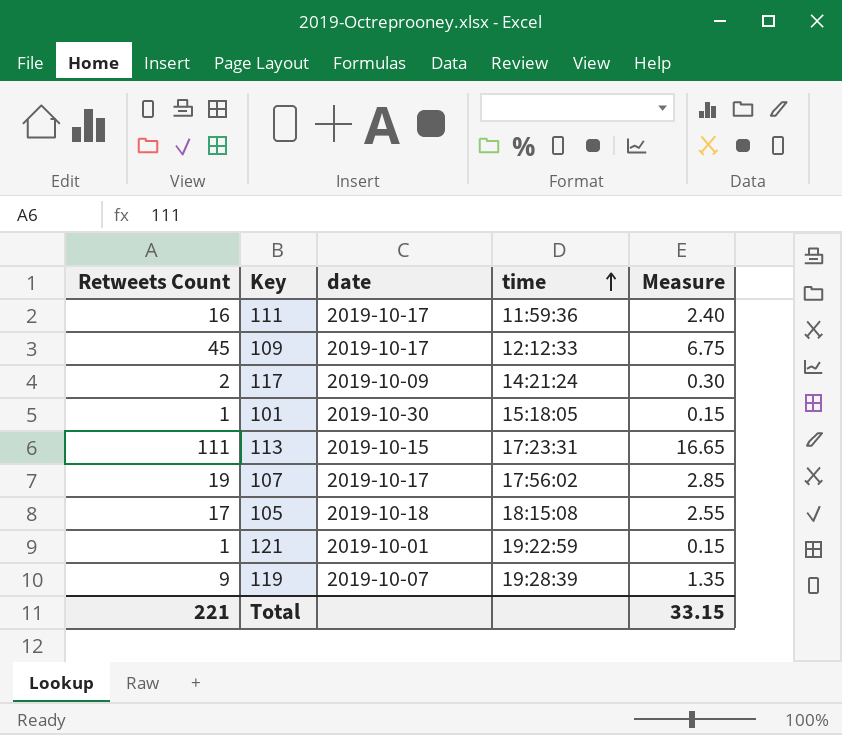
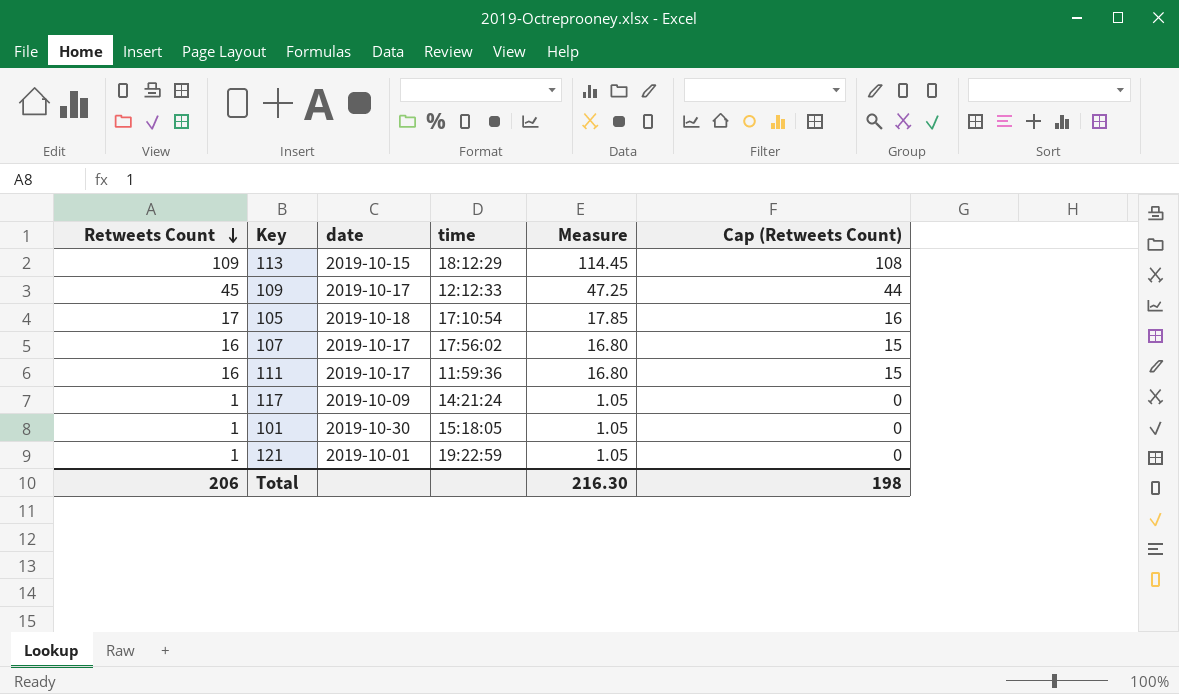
row order: time ascending -> Retweets Count descending
column Measure | formula: [Retweets Count] * 0.15 -> [Retweets Count] * 1.05
column Cap (Retweets Count) | formula: none -> [Retweets Count] - 1
row 119: 9 | 2019-10-07 | 19:28:39 | 1.35 -> none
113 | Retweets Count: 111 -> 109
113 | time: 17:23:31 -> 18:12:29
105 | time: 18:15:08 -> 17:10:54
107 | Retweets Count: 19 -> 16
117 | Retweets Count: 2 -> 1
Total | Retweets Count: 221 -> 206
Total | Measure: 33.15 -> 216.30

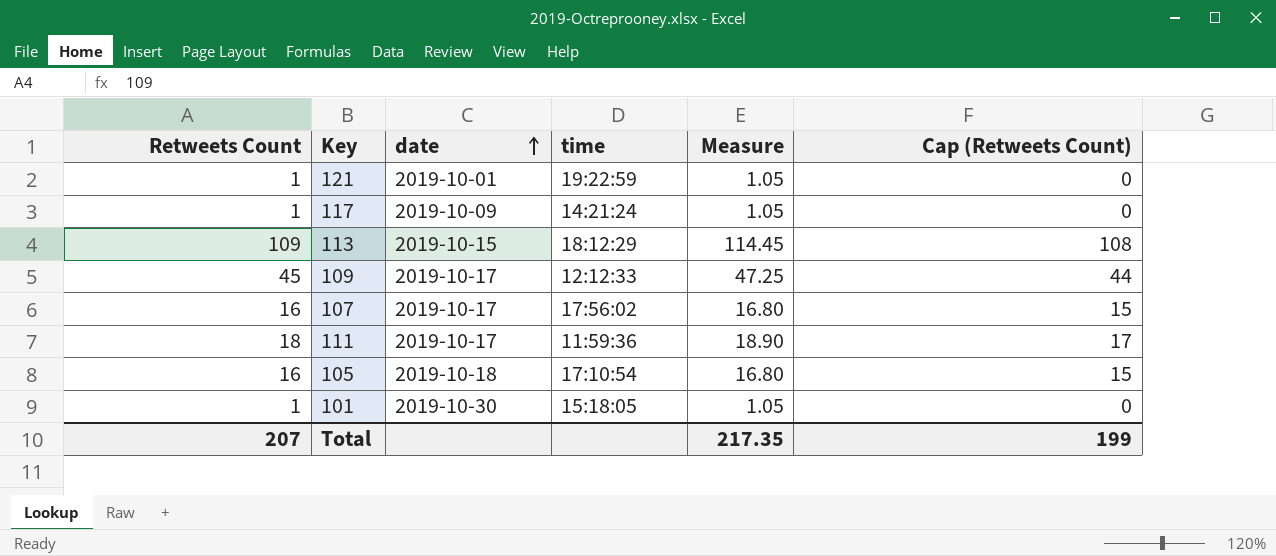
row order: Retweets Count descending -> date ascending
111 | Retweets Count: 16 -> 18
111 | Measure: 16.80 -> 18.90
111 | Cap (Retweets Count): 15 -> 17
105 | Retweets Count: 17 -> 16
105 | Measure: 17.85 -> 16.80
105 | Cap (Retweets Count): 16 -> 15
Total | Retweets Count: 206 -> 207
Total | Measure: 216.30 -> 217.35
Total | Cap (Retweets Count): 198 -> 199

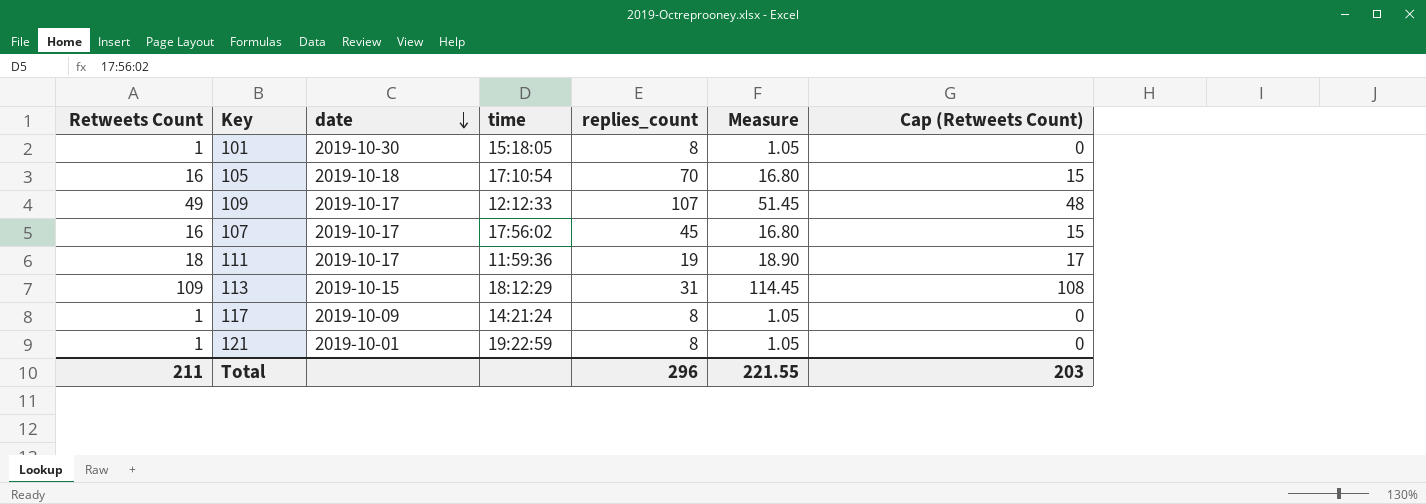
row order: date ascending -> date descending
column replies_count | position: none -> 5
109 | Retweets Count: 45 -> 49
109 | Measure: 47.25 -> 51.45
109 | Cap (Retweets Count): 44 -> 48
Total | Retweets Count: 207 -> 211
Total | Measure: 217.35 -> 221.55
Total | Cap (Retweets Count): 199 -> 203

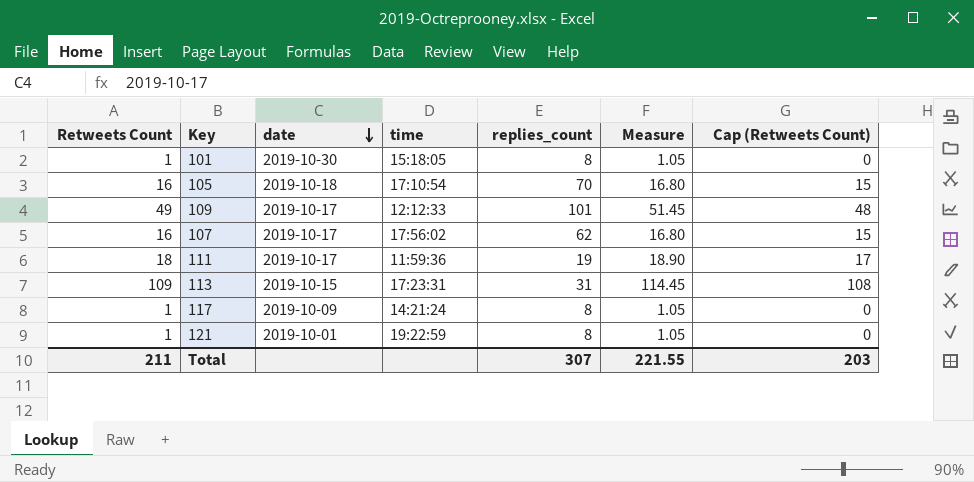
109 | replies_count: 107 -> 101
107 | replies_count: 45 -> 62
113 | time: 18:12:29 -> 17:23:31
Total | replies_count: 296 -> 307

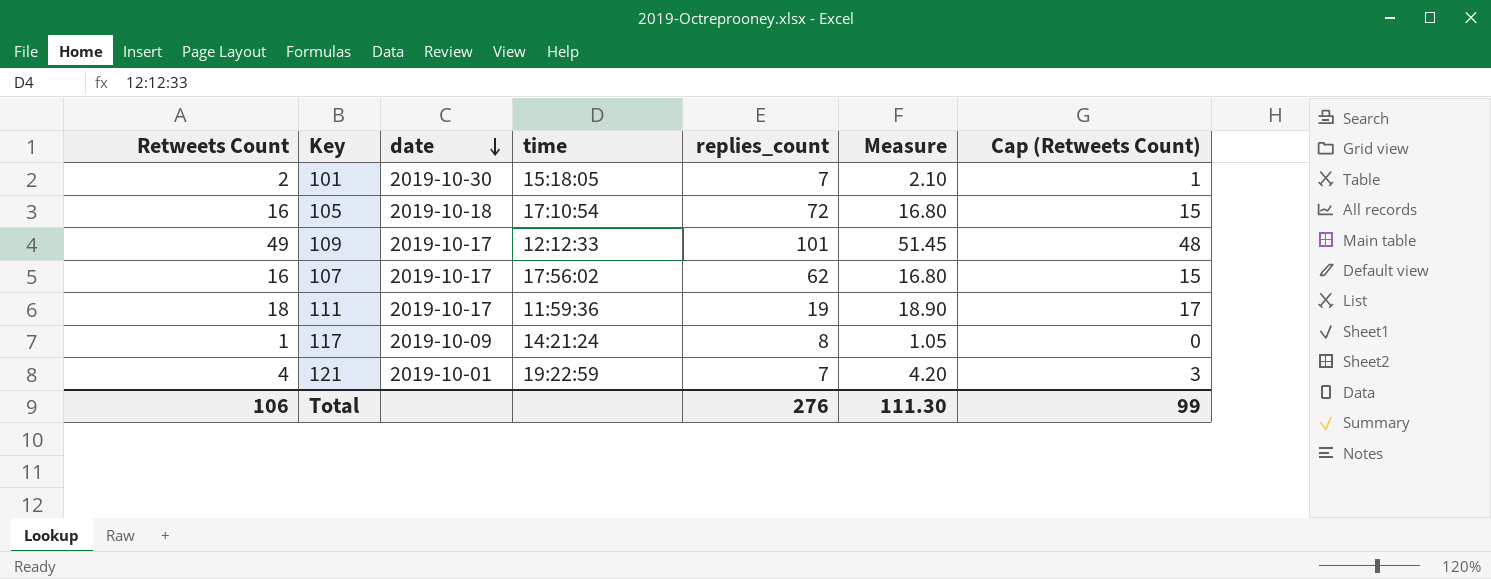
row 113: 109 | 2019-10-15 | 17:23:31 | 31 | 114.45 | 108 -> none
101 | Retweets Count: 1 -> 2
101 | replies_count: 8 -> 7
101 | Measure: 1.05 -> 2.10
101 | Cap (Retweets Count): 0 -> 1
105 | replies_count: 70 -> 72
121 | Retweets Count: 1 -> 4
121 | replies_count: 8 -> 7
121 | Measure: 1.05 -> 4.20
121 | Cap (Retweets Count): 0 -> 3
Total | Retweets Count: 211 -> 106
Total | replies_count: 307 -> 276
Total | Measure: 221.55 -> 111.30
Total | Cap (Retweets Count): 203 -> 99

